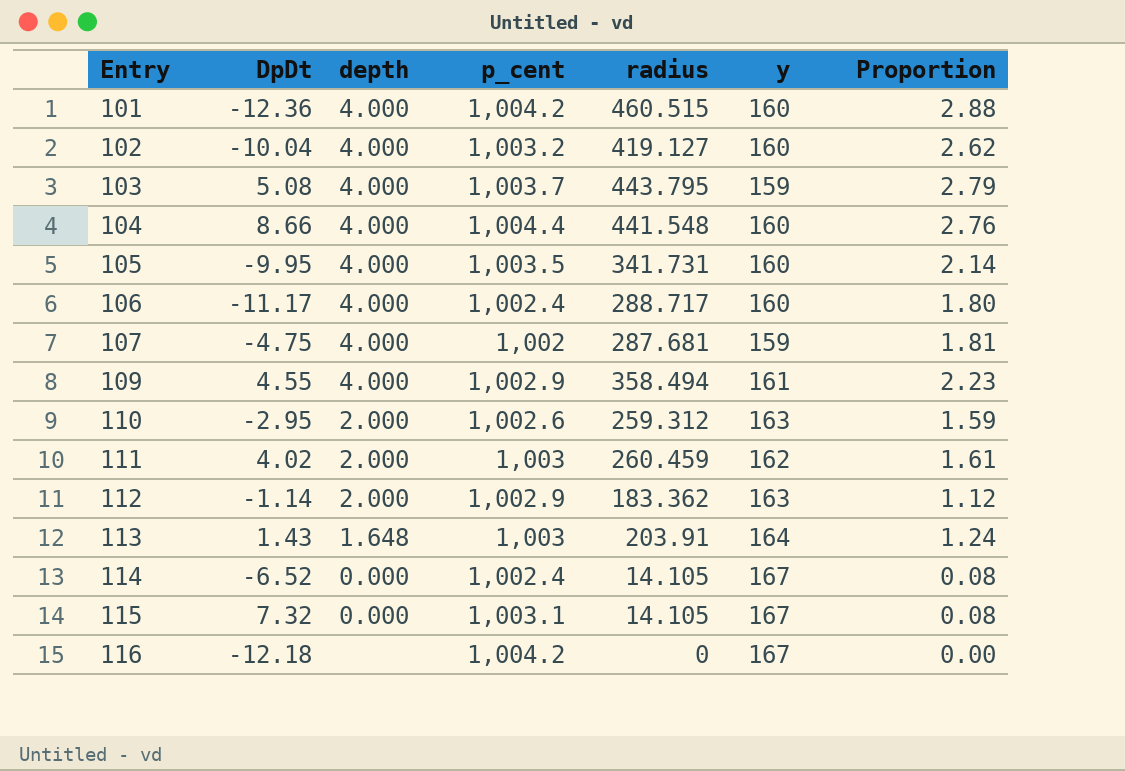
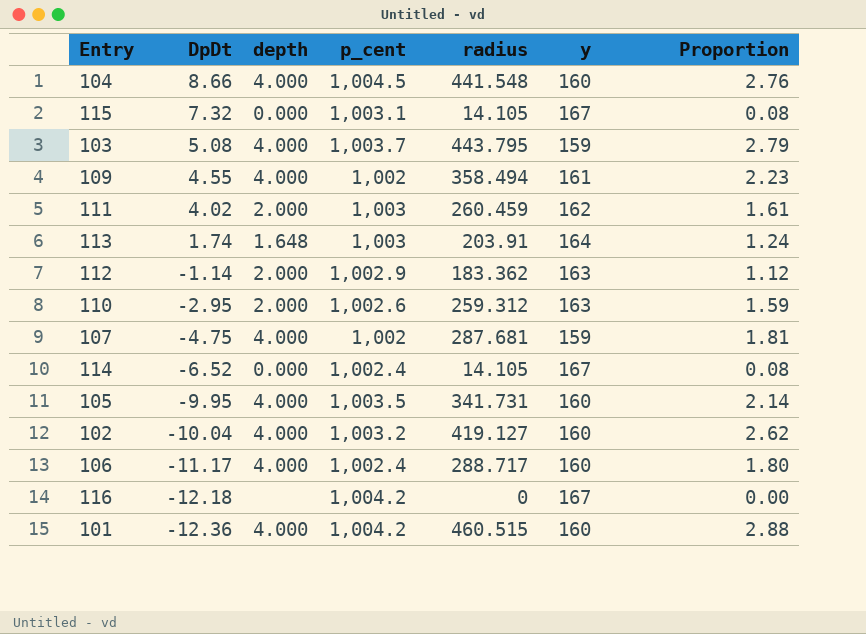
row order: Entry ascending -> DpDt descending
104 | p_cent: 1,004.4 -> 1,004.5
109 | p_cent: 1,002.9 -> 1,002
113 | DpDt: 1.43 -> 1.74

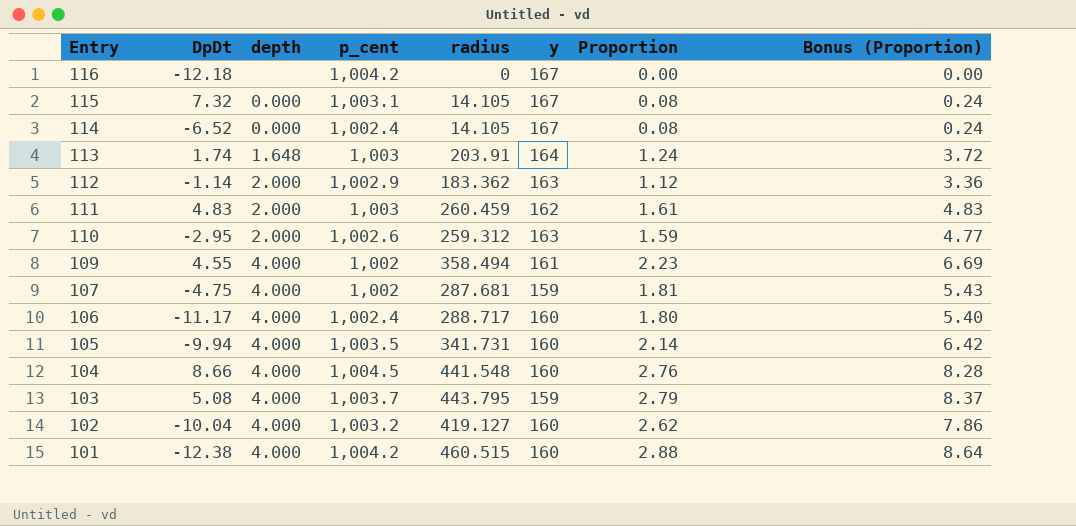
row order: DpDt descending -> Entry descending
column Bonus (Proportion) | formula: none -> [Proportion] * 3
111 | DpDt: 4.02 -> 4.83
105 | DpDt: -9.95 -> -9.94
101 | DpDt: -12.36 -> -12.38

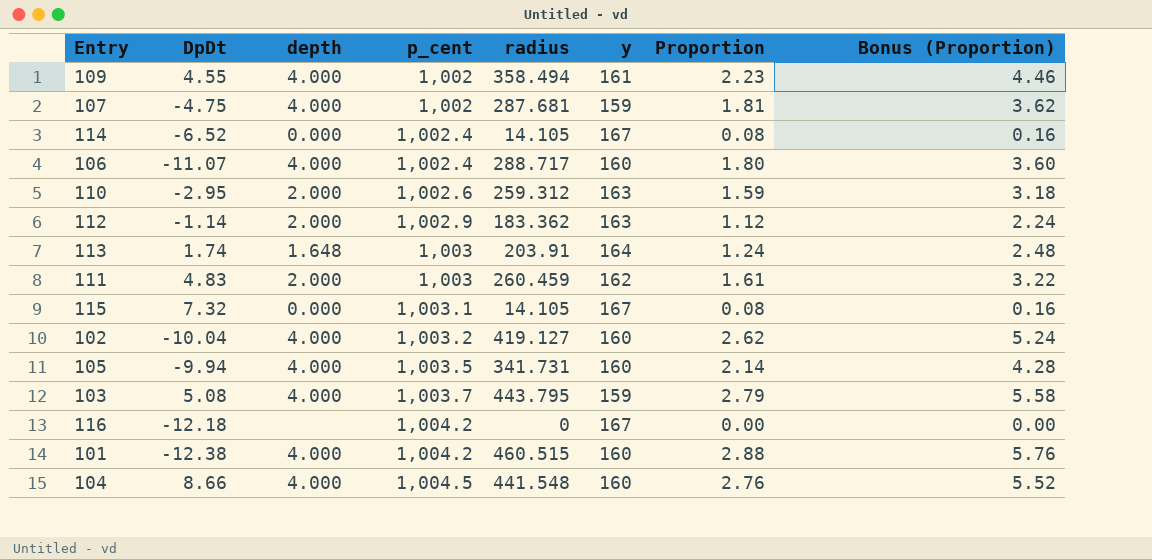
row order: Entry descending -> p_cent ascending
column Bonus (Proportion) | formula: [Proportion] * 3 -> [Proportion] * 2
106 | DpDt: -11.17 -> -11.07

